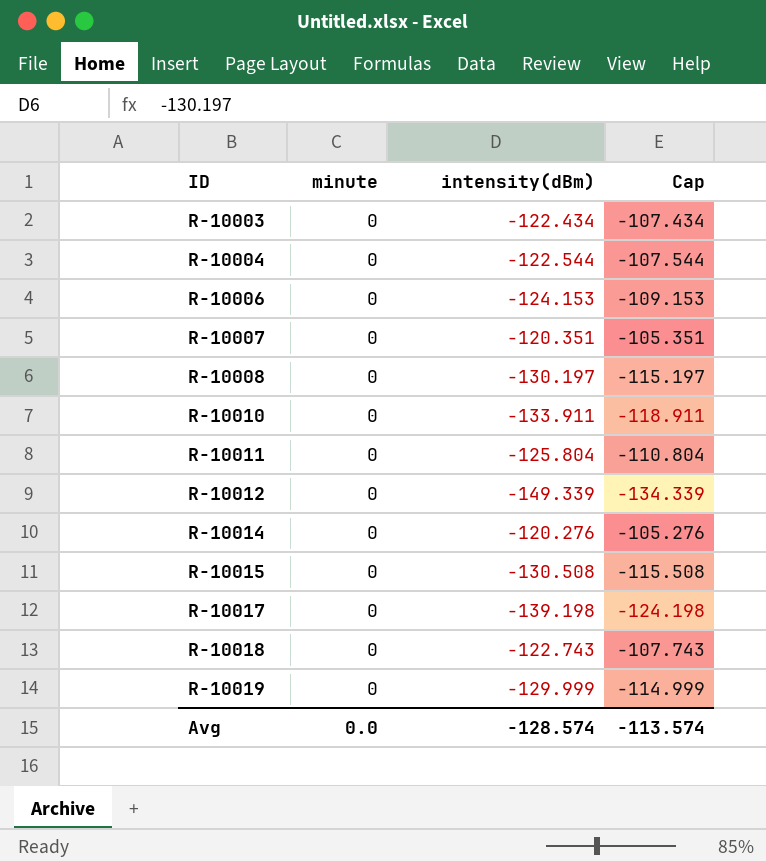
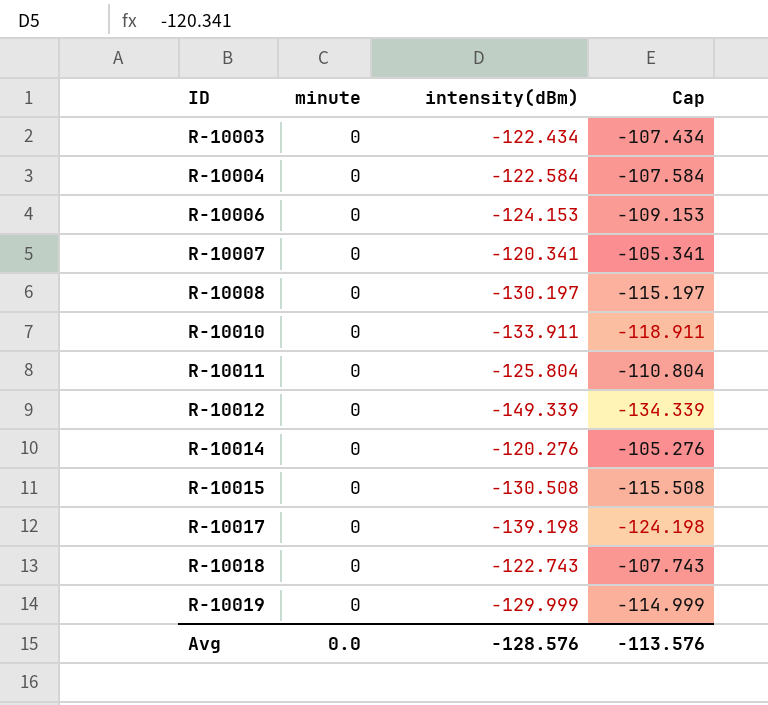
R-10004 | intensity(dBm): -122.544 -> -122.584
R-10004 | Cap: -107.544 -> -107.584
R-10007 | intensity(dBm): -120.351 -> -120.341
R-10007 | Cap: -105.351 -> -105.341
Avg | intensity(dBm): -128.574 -> -128.576
Avg | Cap: -113.574 -> -113.576

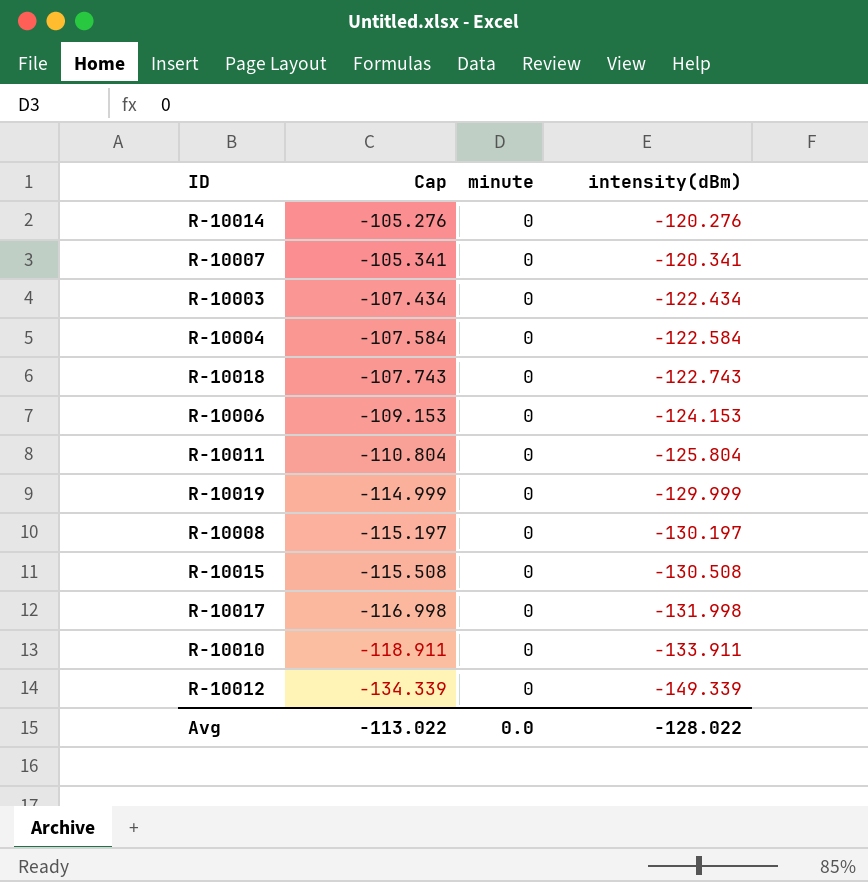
row order: ID ascending -> Cap descending
column Cap | position: 4 -> 2
R-10017 | Cap: -124.198 -> -116.998
R-10017 | intensity(dBm): -139.198 -> -131.998
Avg | Cap: -113.576 -> -113.022
Avg | intensity(dBm): -128.576 -> -128.022

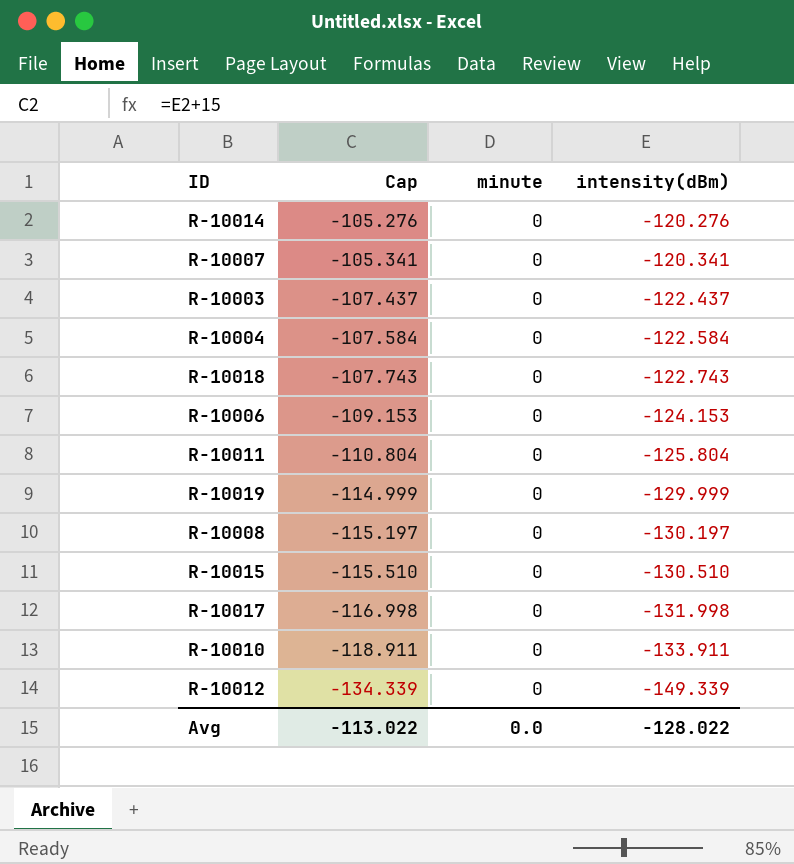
R-10003 | Cap: -107.434 -> -107.437
R-10003 | intensity(dBm): -122.434 -> -122.437
R-10015 | Cap: -115.508 -> -115.510
R-10015 | intensity(dBm): -130.508 -> -130.510

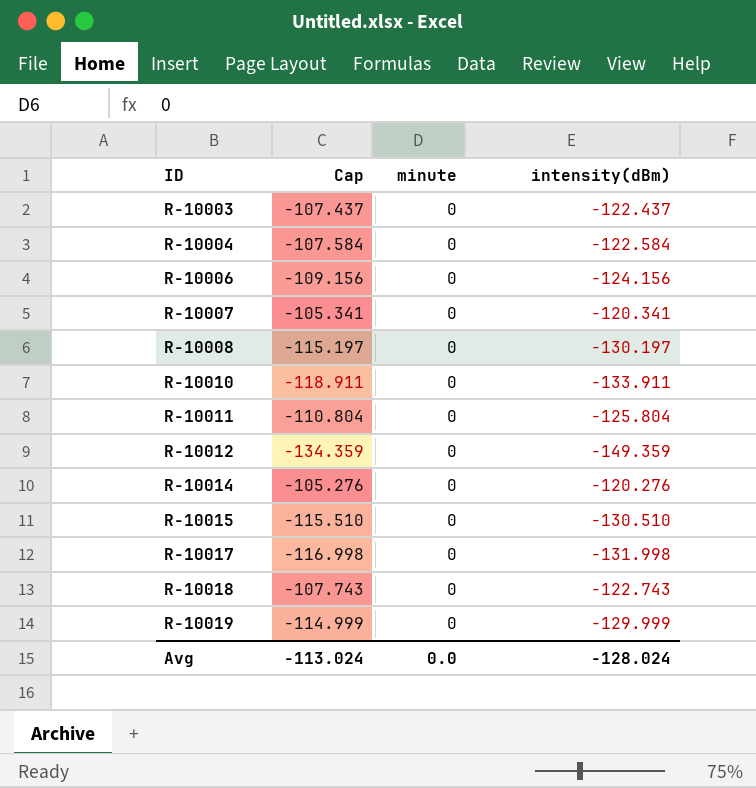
row order: Cap descending -> ID ascending
R-10006 | Cap: -109.153 -> -109.156
R-10006 | intensity(dBm): -124.153 -> -124.156
R-10012 | Cap: -134.339 -> -134.359
R-10012 | intensity(dBm): -149.339 -> -149.359
Avg | Cap: -113.022 -> -113.024
Avg | intensity(dBm): -128.022 -> -128.024

